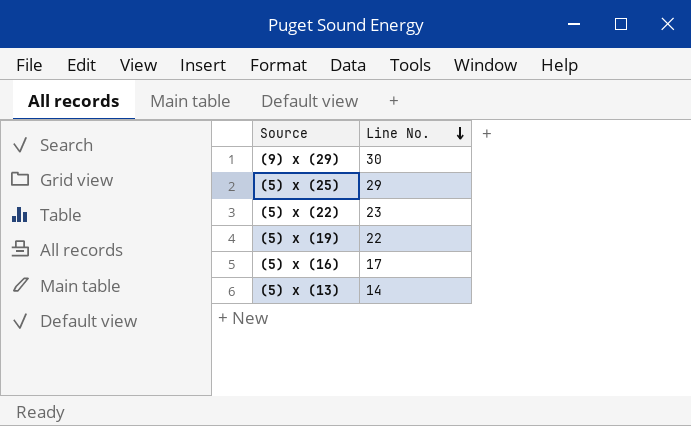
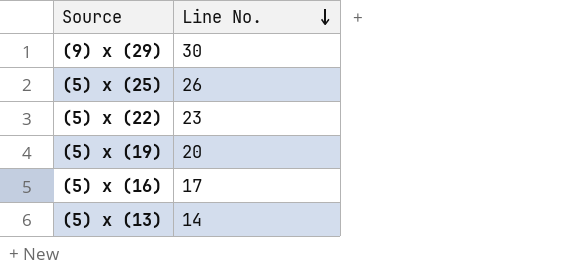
(5) x (25) | Line No.: 29 -> 26
(5) x (19) | Line No.: 22 -> 20

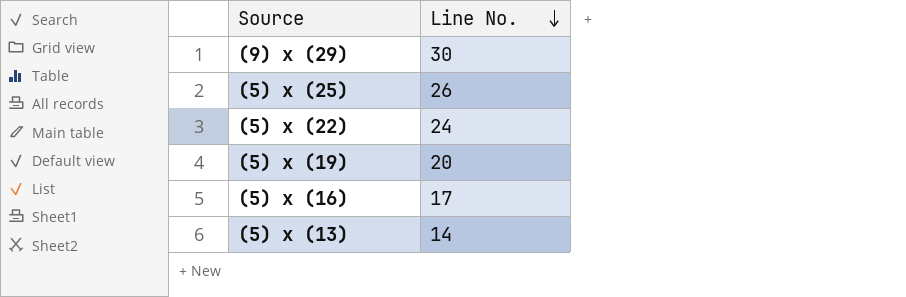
(5) x (22) | Line No.: 23 -> 24

